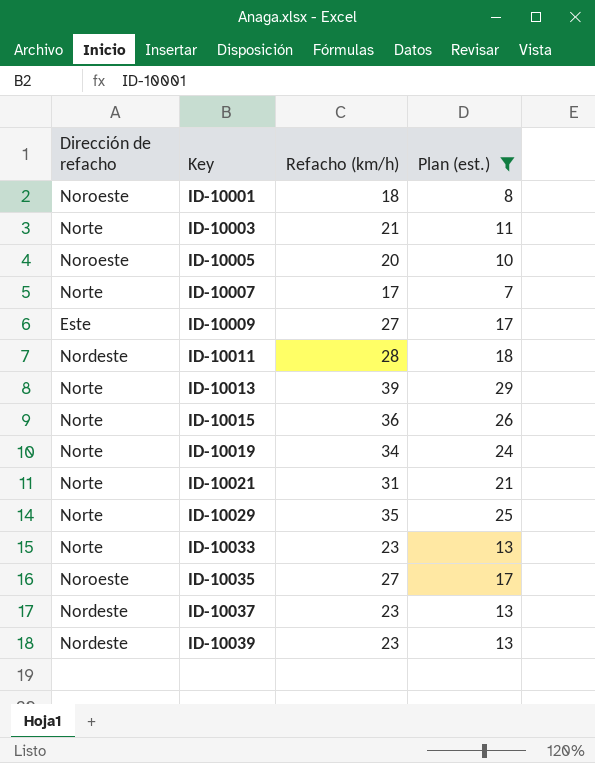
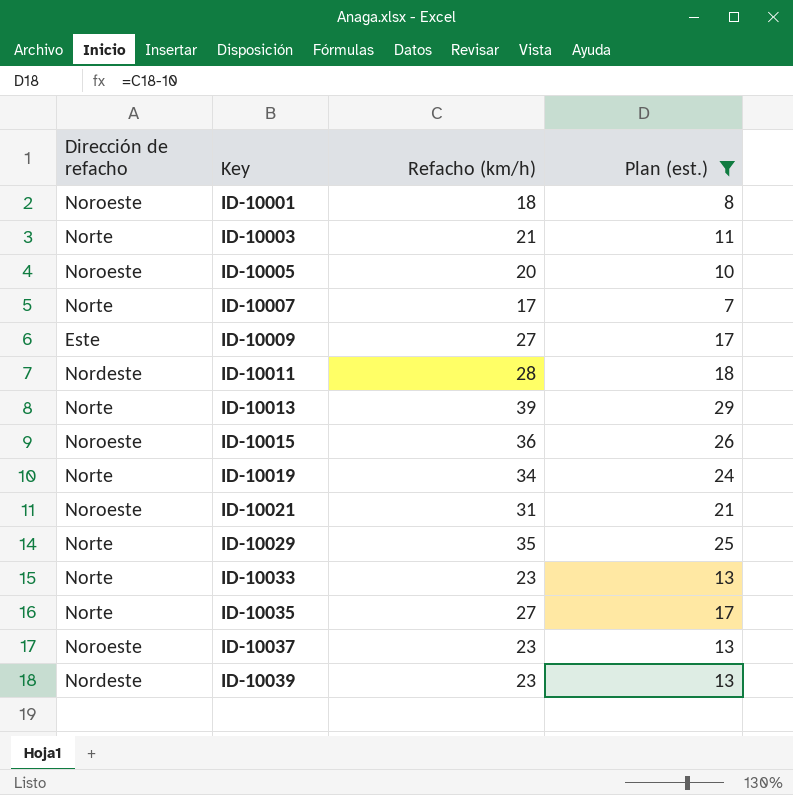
ID-10015 | Dirección de refacho: Norte -> Noroeste
ID-10021 | Dirección de refacho: Norte -> Noroeste
ID-10035 | Dirección de refacho: Noroeste -> Norte
ID-10037 | Dirección de refacho: Nordeste -> Noroeste

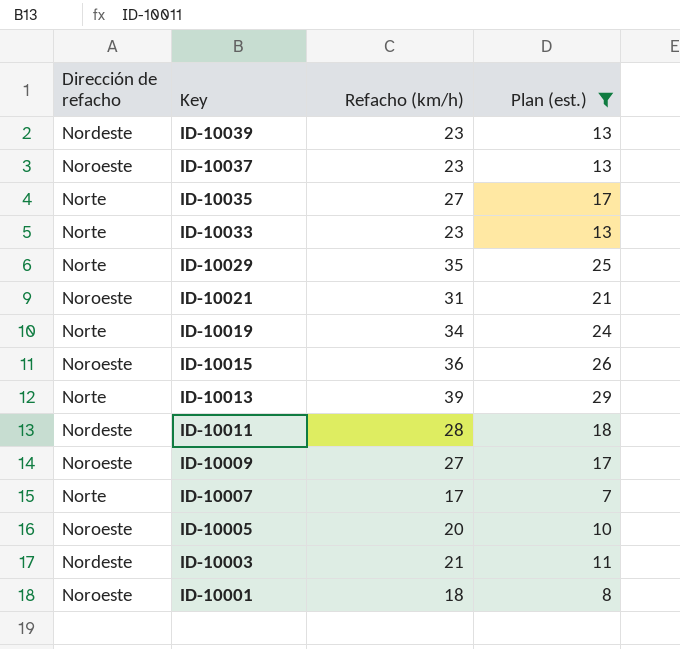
row order: Key ascending -> Key descending
ID-10009 | Dirección de refacho: Este -> Noroeste
ID-10003 | Dirección de refacho: Norte -> Nordeste

